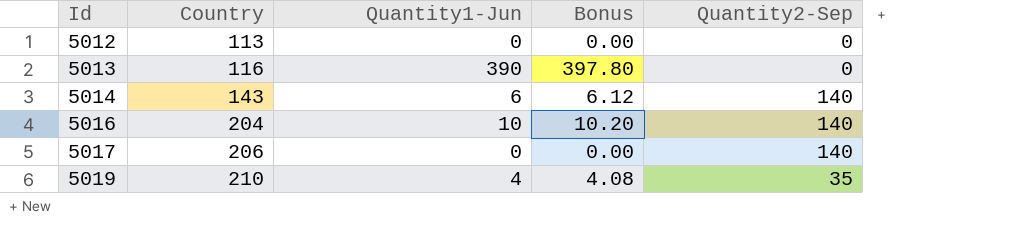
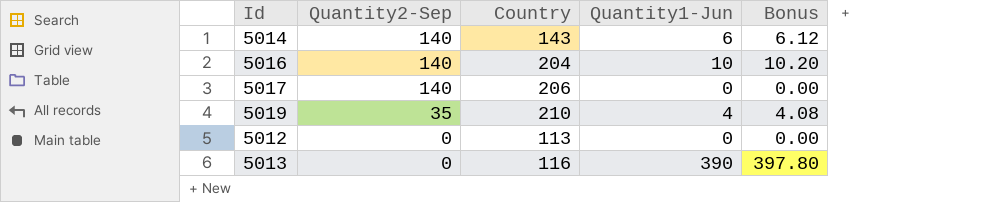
row order: Id ascending -> Quantity2-Sep descending
column Quantity2-Sep | position: 5 -> 2

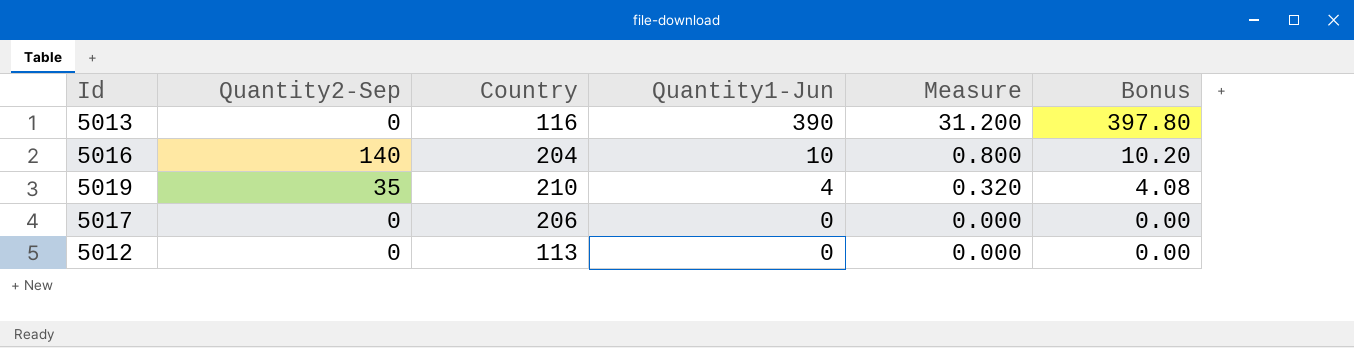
row order: Quantity2-Sep descending -> Quantity1-Jun descending
column Measure | formula: none -> [Quantity1-Jun] * 0.08
row 5014: 140 | 143 | 6 | 6.12 -> none
5017 | Quantity2-Sep: 140 -> 0

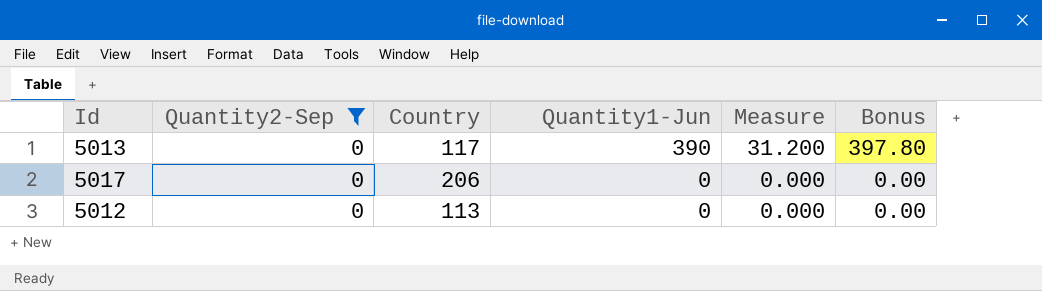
filter: none -> Quantity2-Sep = 0
5013 | Country: 116 -> 117

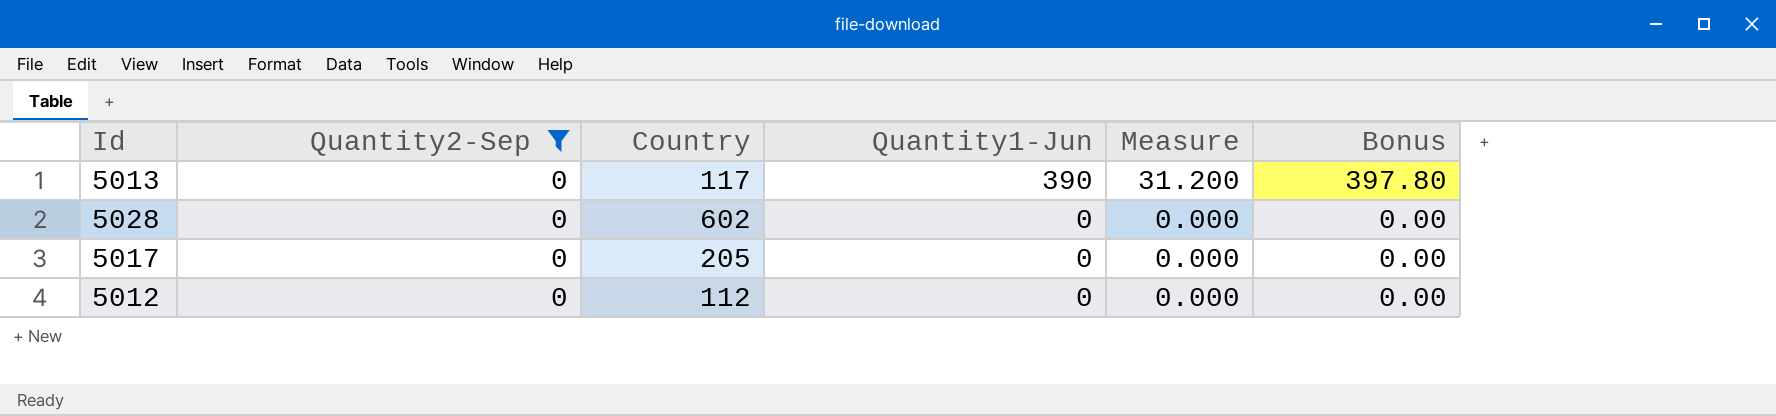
row 5028: none -> 0 | 602 | 0 | 0.000 | 0.00
5017 | Country: 206 -> 205
5012 | Country: 113 -> 112

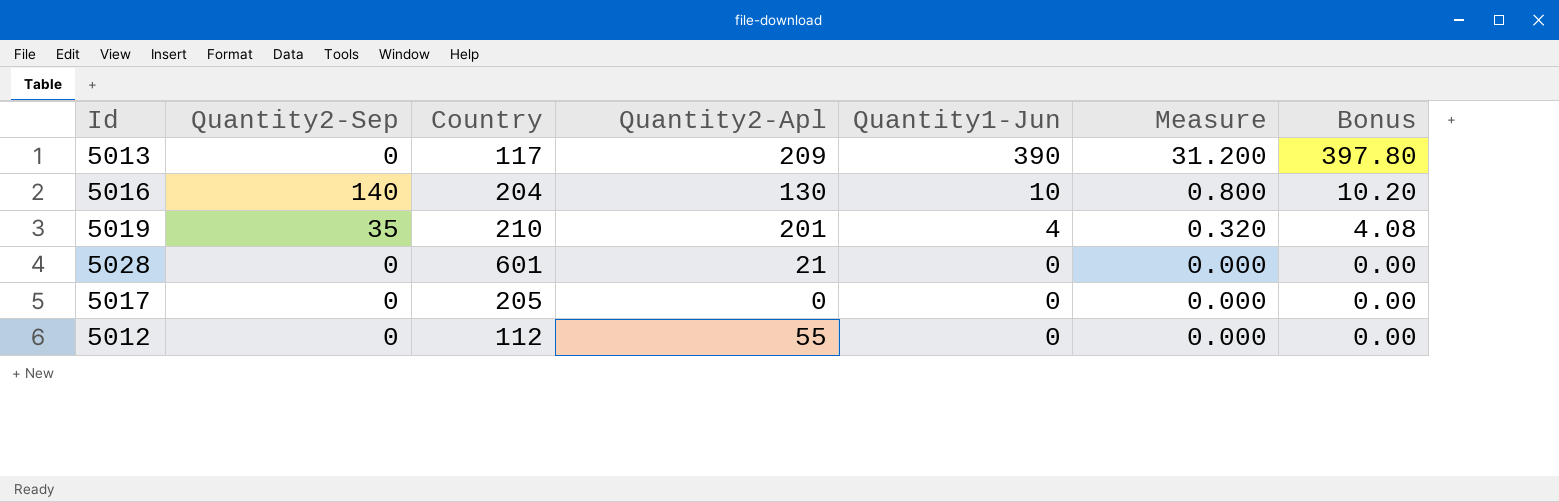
filter: Quantity2-Sep = 0 -> none
column Quantity2-Apl | position: none -> 4
5028 | Country: 602 -> 601

